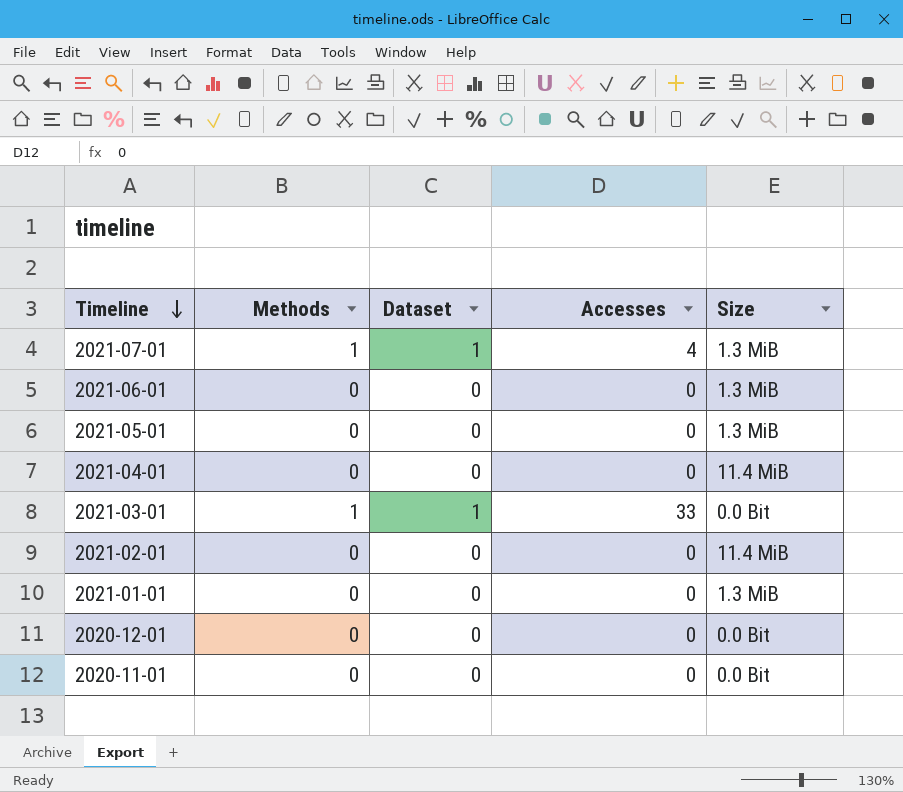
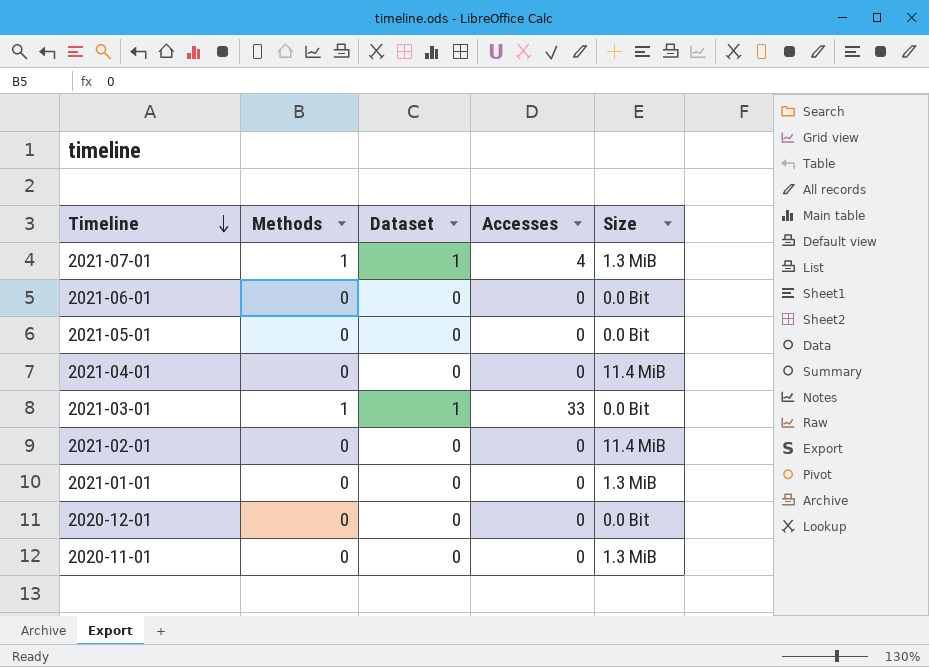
2021-06-01 | Size: 1.3 MiB -> 0.0 Bit
2021-05-01 | Size: 1.3 MiB -> 0.0 Bit
2020-11-01 | Size: 0.0 Bit -> 1.3 MiB

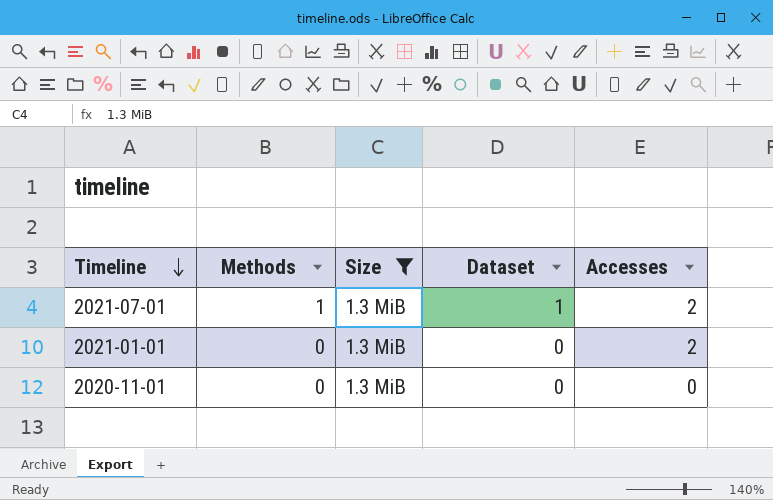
filter: none -> Size = 1.3 MiB
column Size | position: 5 -> 3
2021-07-01 | Accesses: 4 -> 2
2021-01-01 | Accesses: 0 -> 2

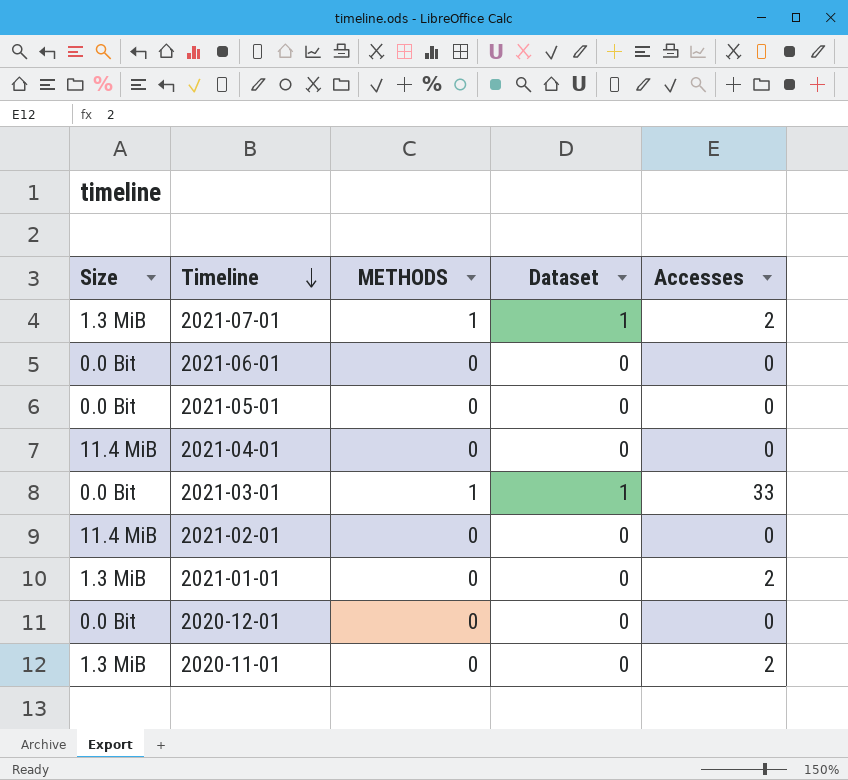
filter: Size = 1.3 MiB -> none
column Size | position: 3 -> 1
column name: Methods -> METHODS
2020-11-01 | Accesses: 0 -> 2

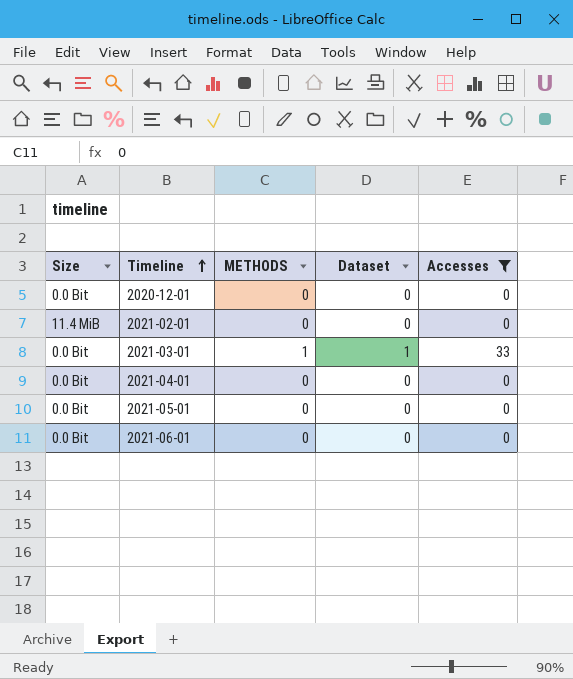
filter: none -> Accesses != 2
row order: Timeline descending -> Timeline ascending
2021-04-01 | Size: 11.4 MiB -> 0.0 Bit

